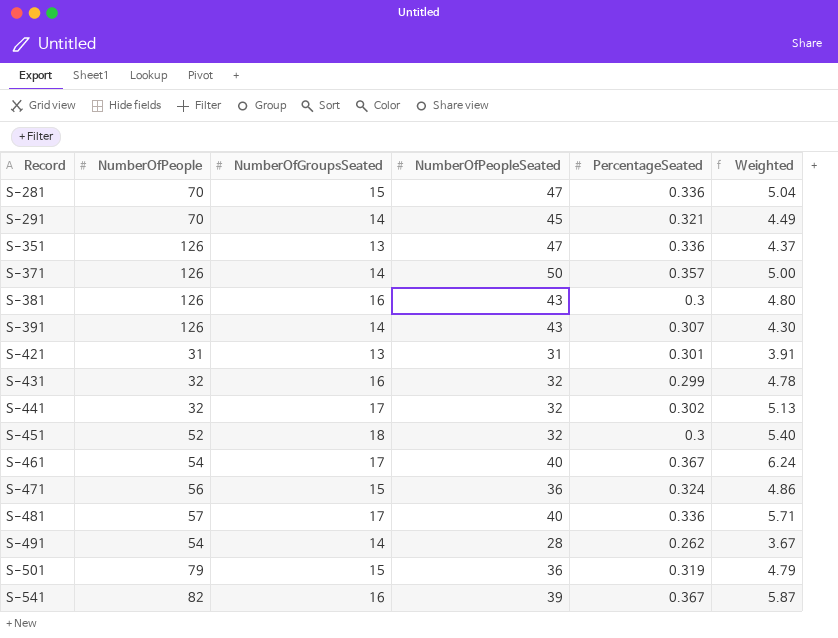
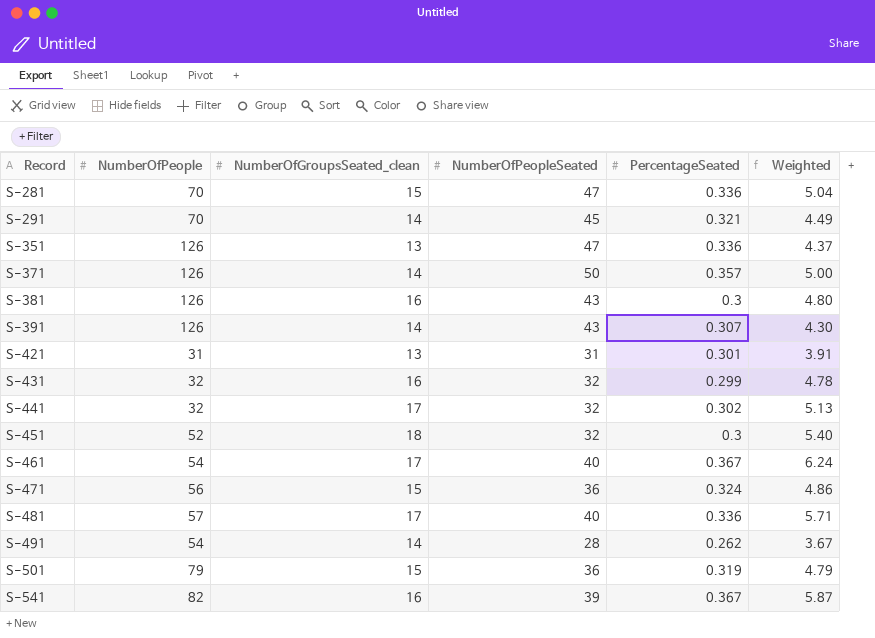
column name: NumberOfGroupsSeated -> NumberOfGroupsSeated_clean

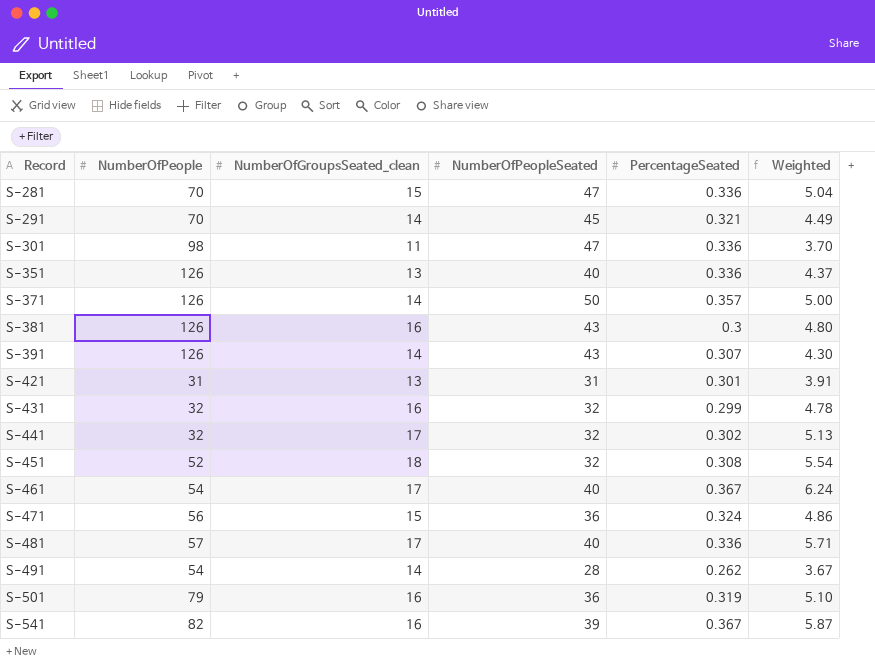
row S-301: none -> 98 | 11 | 47 | 0.336 | 3.70
S-351 | NumberOfPeopleSeated: 47 -> 40
S-451 | PercentageSeated: 0.3 -> 0.308
S-451 | Weighted: 5.40 -> 5.54
S-501 | NumberOfGroupsSeated_clean: 15 -> 16
S-501 | Weighted: 4.79 -> 5.10

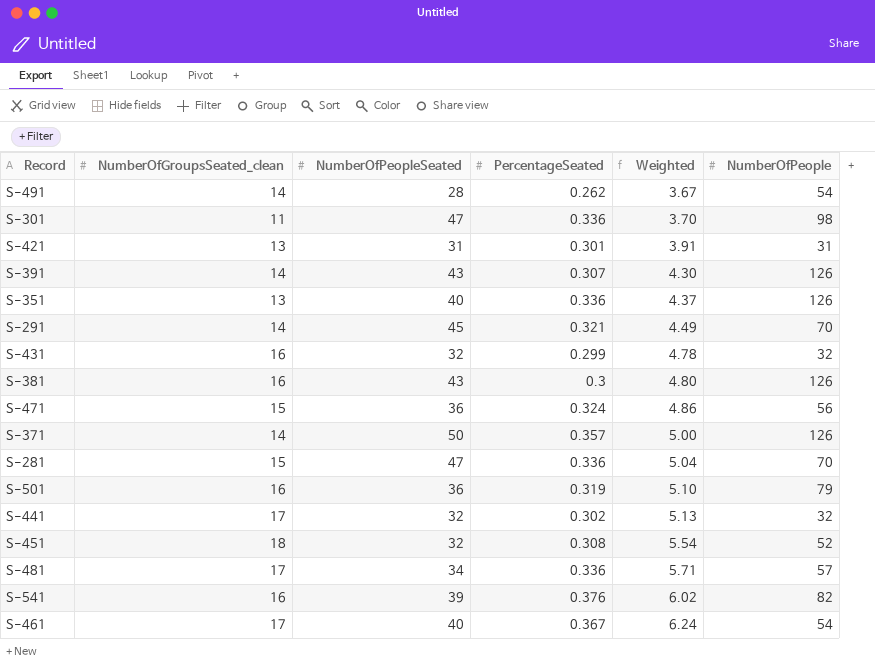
row order: Record ascending -> Weighted ascending
column NumberOfPeople | position: 2 -> 6
S-481 | NumberOfPeopleSeated: 40 -> 34
S-541 | PercentageSeated: 0.367 -> 0.376
S-541 | Weighted: 5.87 -> 6.02

